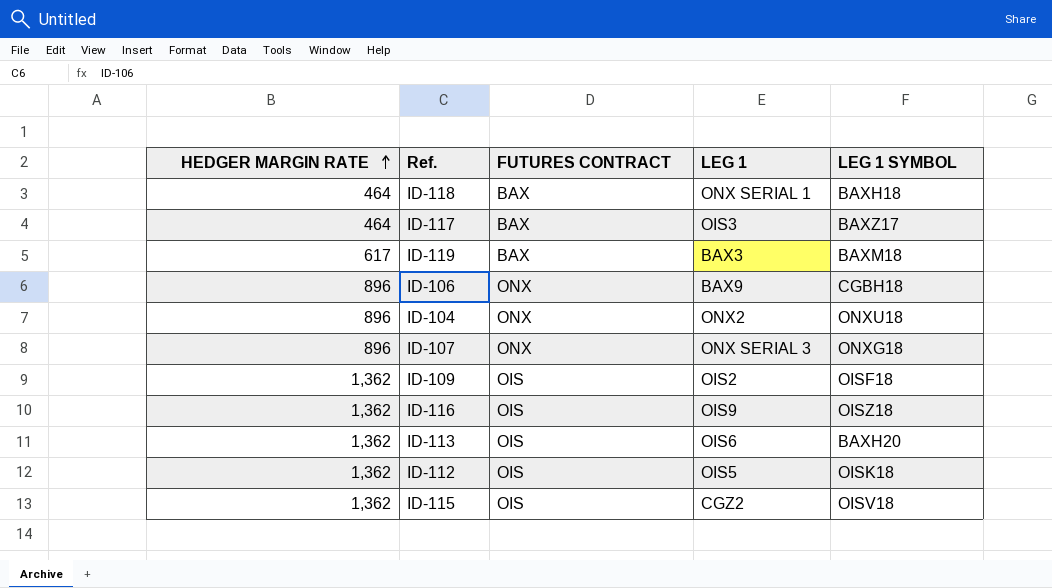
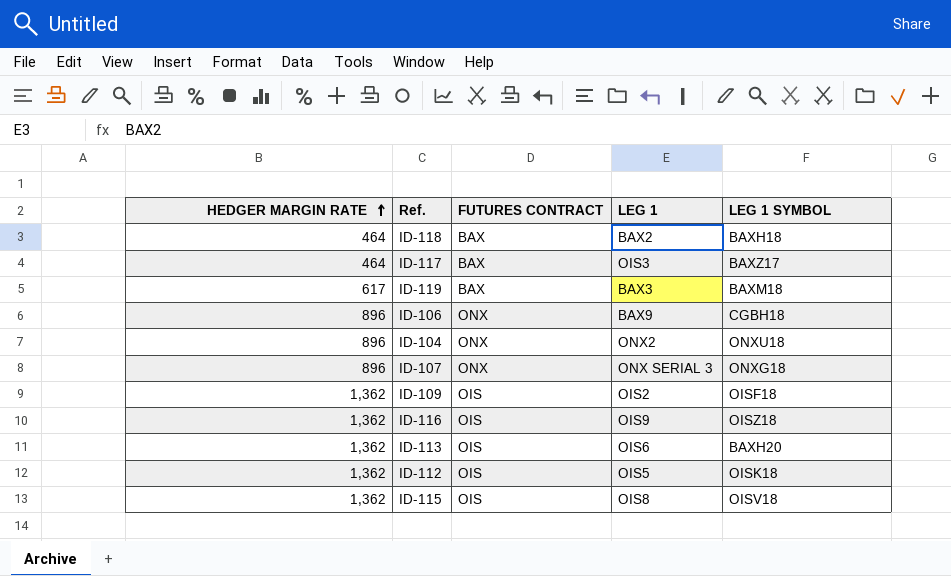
ID-118 | LEG 1: ONX SERIAL 1 -> BAX2
ID-115 | LEG 1: CGZ2 -> OIS8

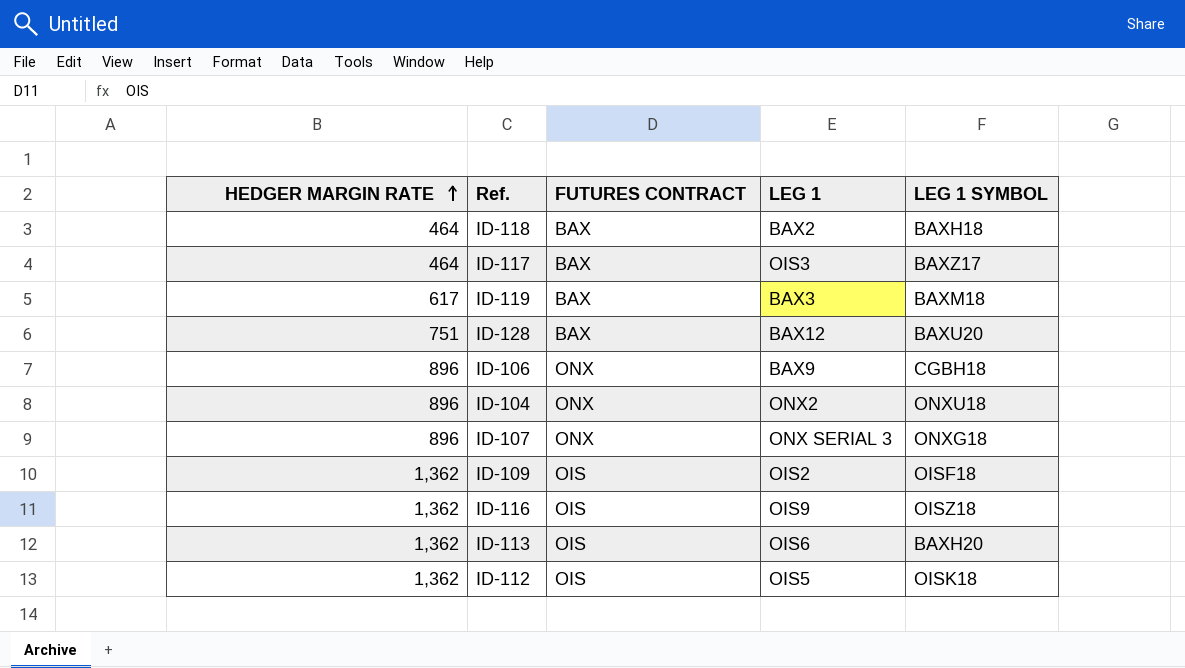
row ID-115: 1,362 | OIS | OIS8 | OISV18 -> none
row ID-128: none -> 751 | BAX | BAX12 | BAXU20

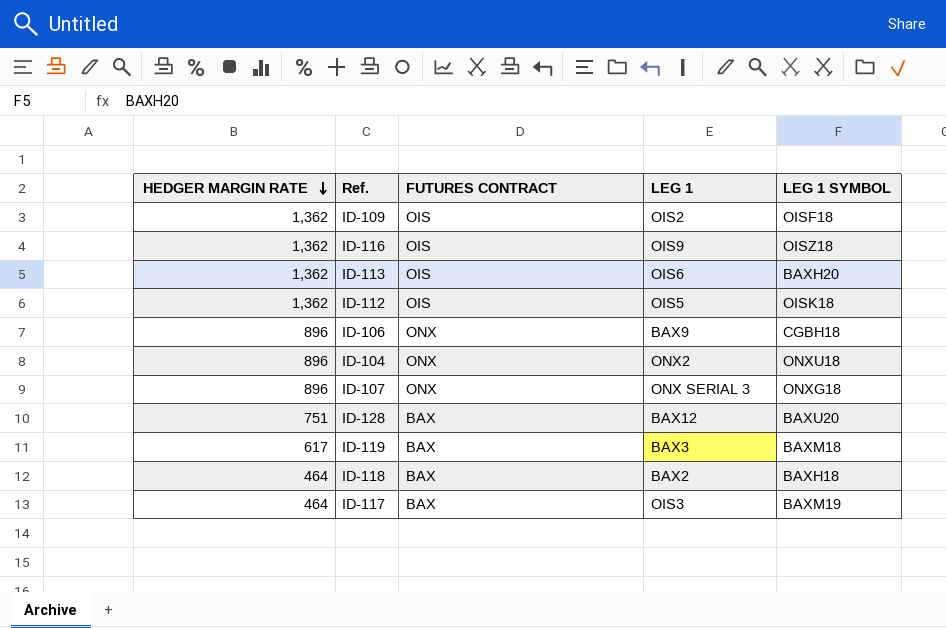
row order: HEDGER MARGIN RATE ascending -> HEDGER MARGIN RATE descending
ID-117 | LEG 1 SYMBOL: BAXZ17 -> BAXM19

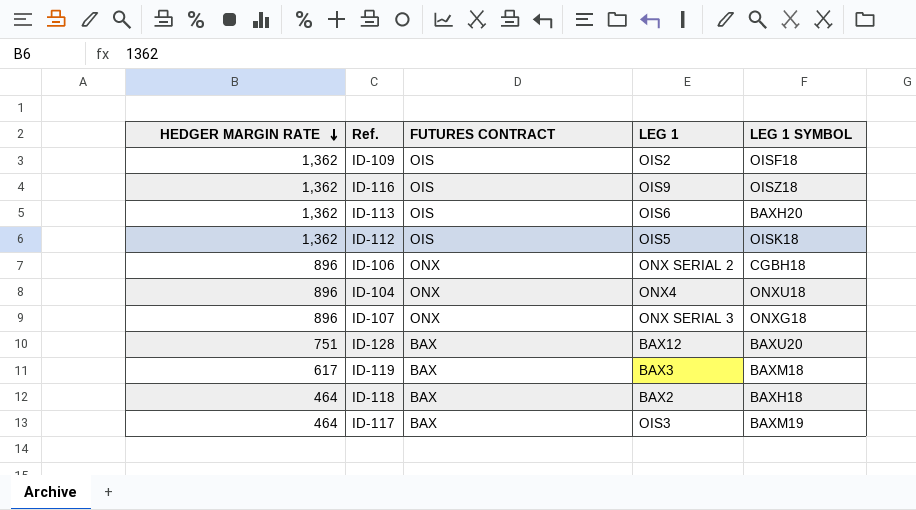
ID-106 | LEG 1: BAX9 -> ONX SERIAL 2
ID-104 | LEG 1: ONX2 -> ONX4

